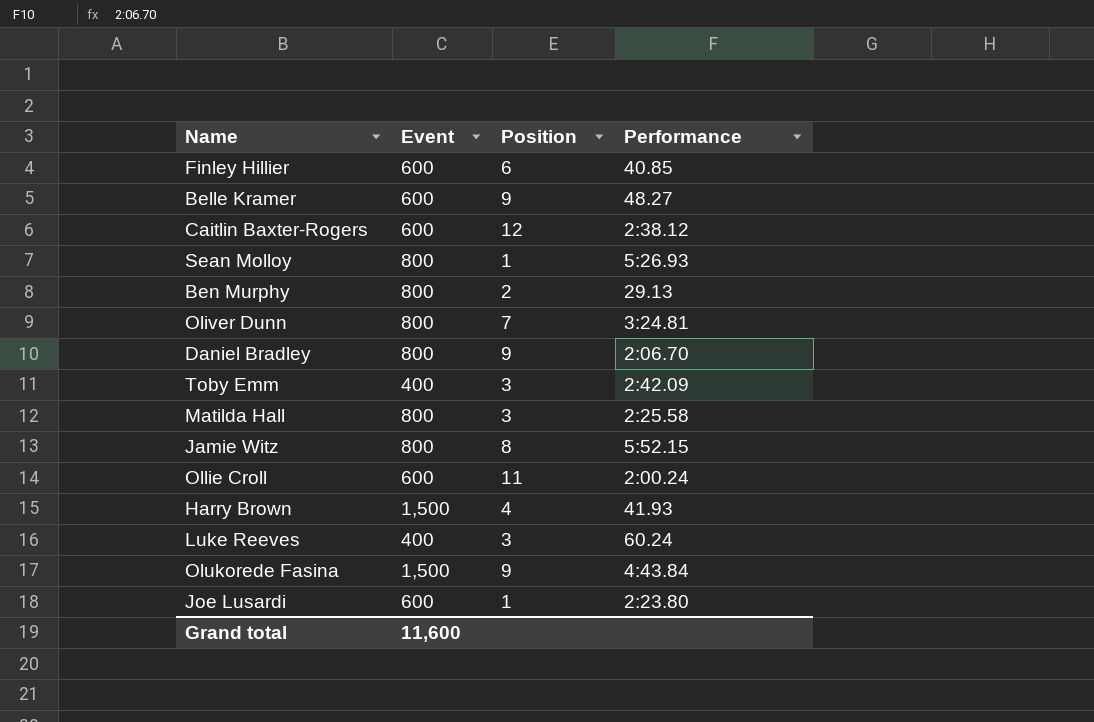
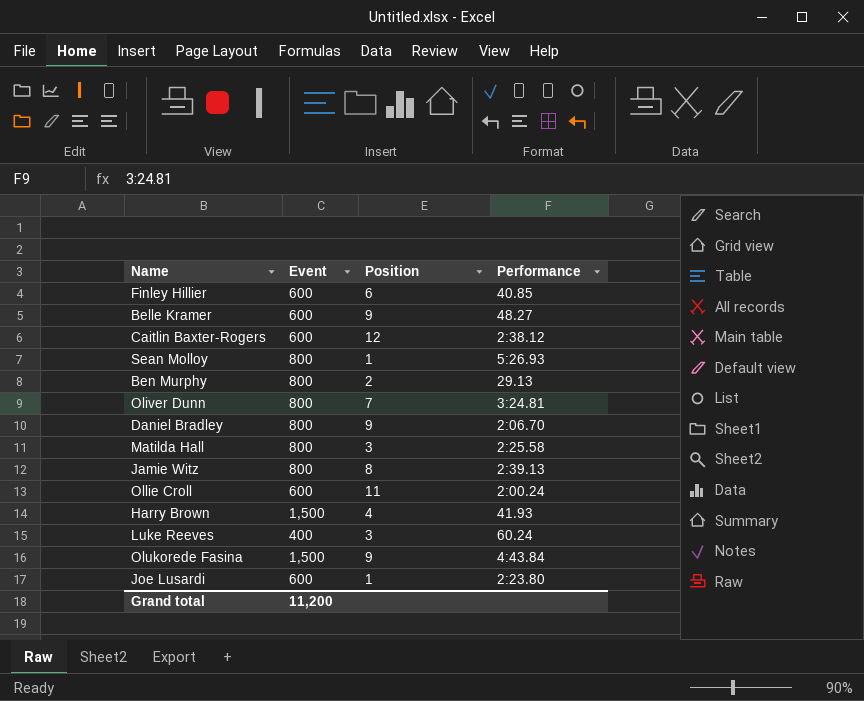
row Toby Emm: 400 | 3 | 2:42.09 -> none
Jamie Witz | Performance: 5:52.15 -> 2:39.13
Grand total | Event: 11,600 -> 11,200

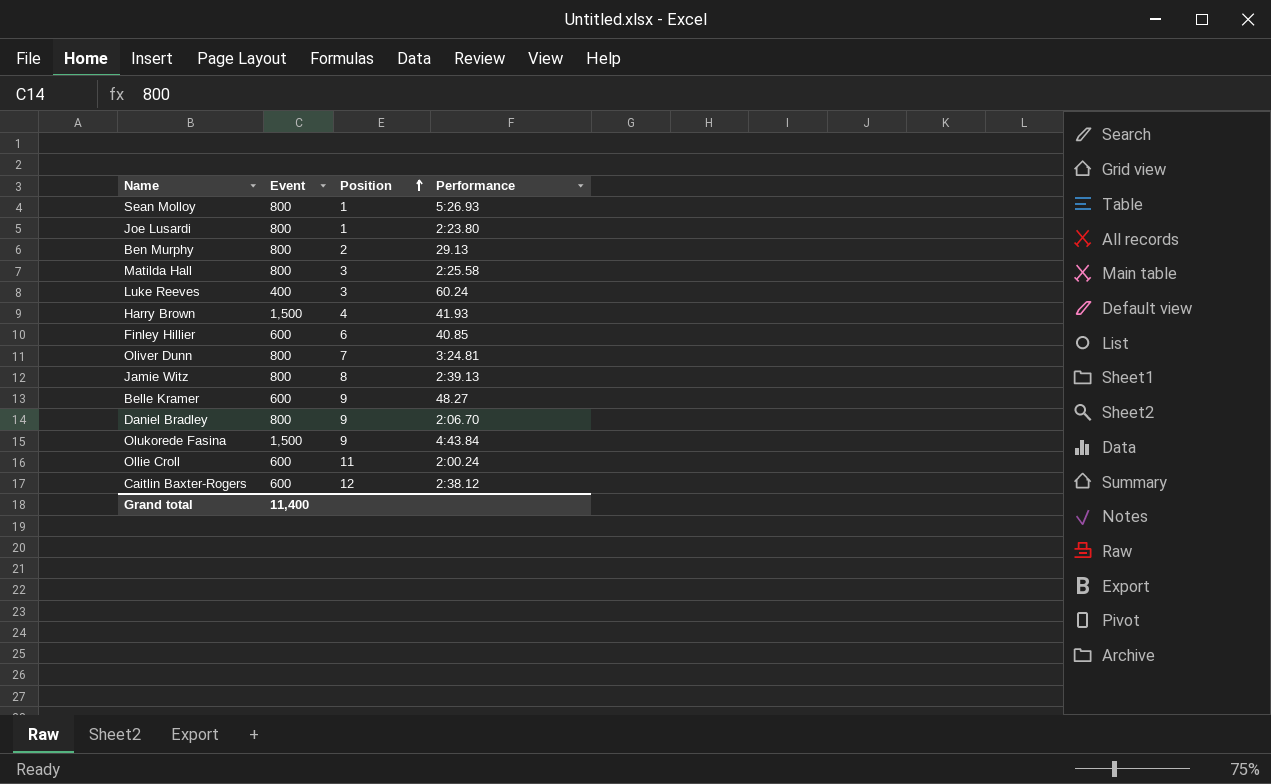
row order: none -> Position ascending
Joe Lusardi | Event: 600 -> 800
Grand total | Event: 11,200 -> 11,400

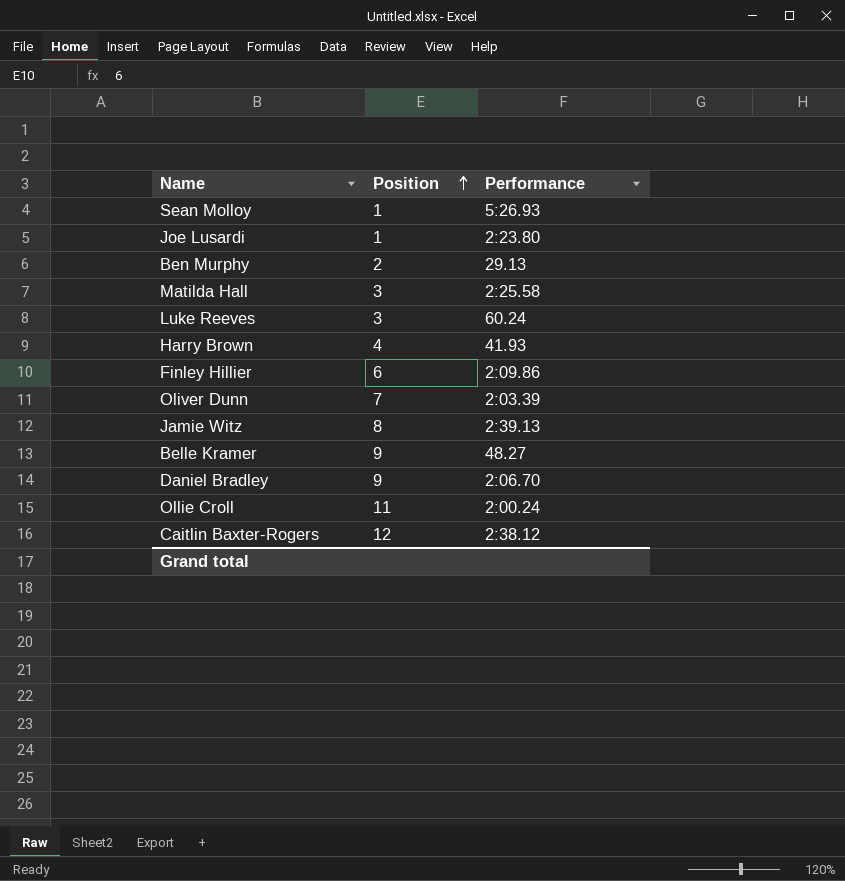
column Event | position: 2 -> none
row Olukorede Fasina: 1,500 | 9 | 4:43.84 -> none
Finley Hillier | Performance: 40.85 -> 2:09.86
Oliver Dunn | Performance: 3:24.81 -> 2:03.39

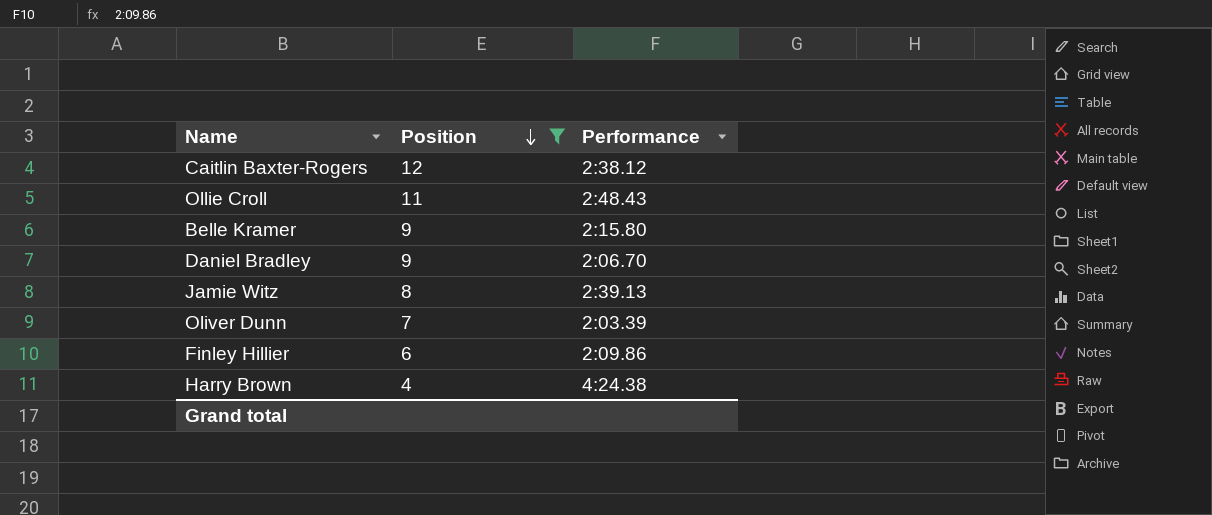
filter: none -> Position >= 4
row order: Position ascending -> Position descending
Ollie Croll | Performance: 2:00.24 -> 2:48.43
Belle Kramer | Performance: 48.27 -> 2:15.80
Harry Brown | Performance: 41.93 -> 4:24.38

